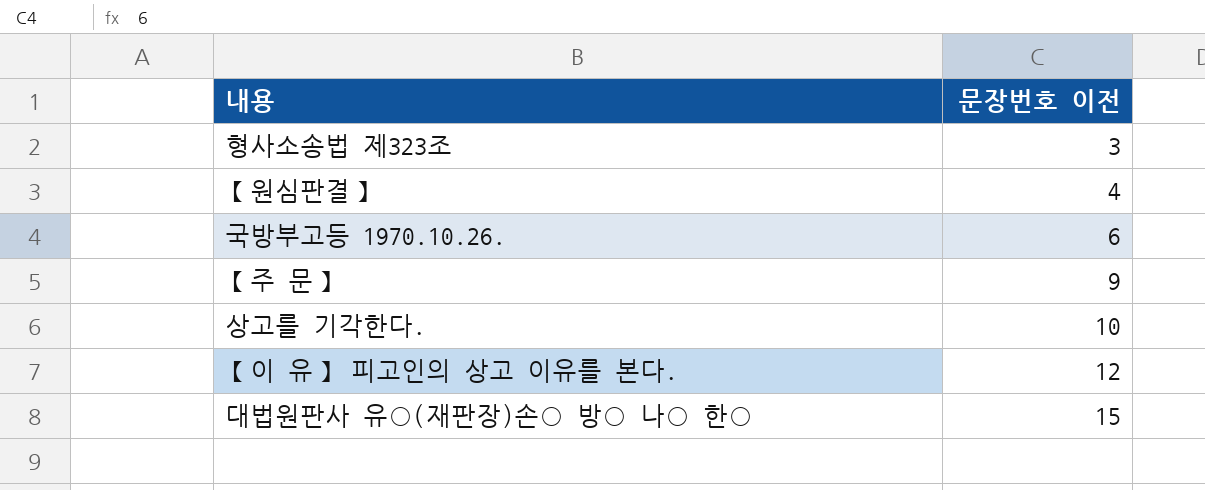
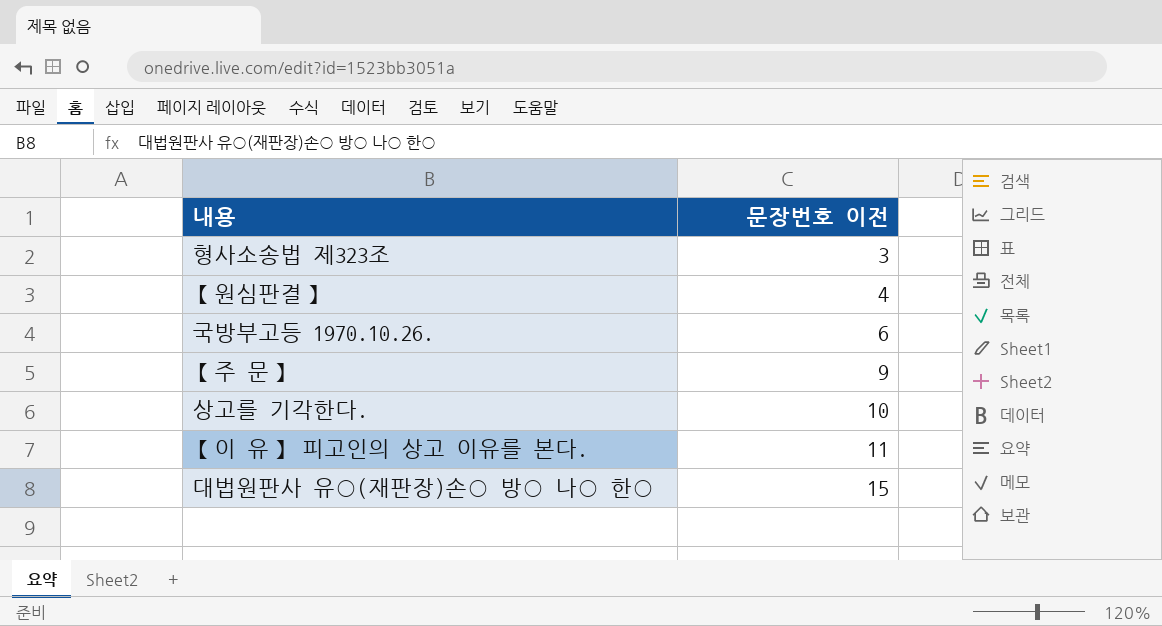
【이 유】 피고인의 상고 이유를 본다. | 문장번호 이전: 12 -> 11

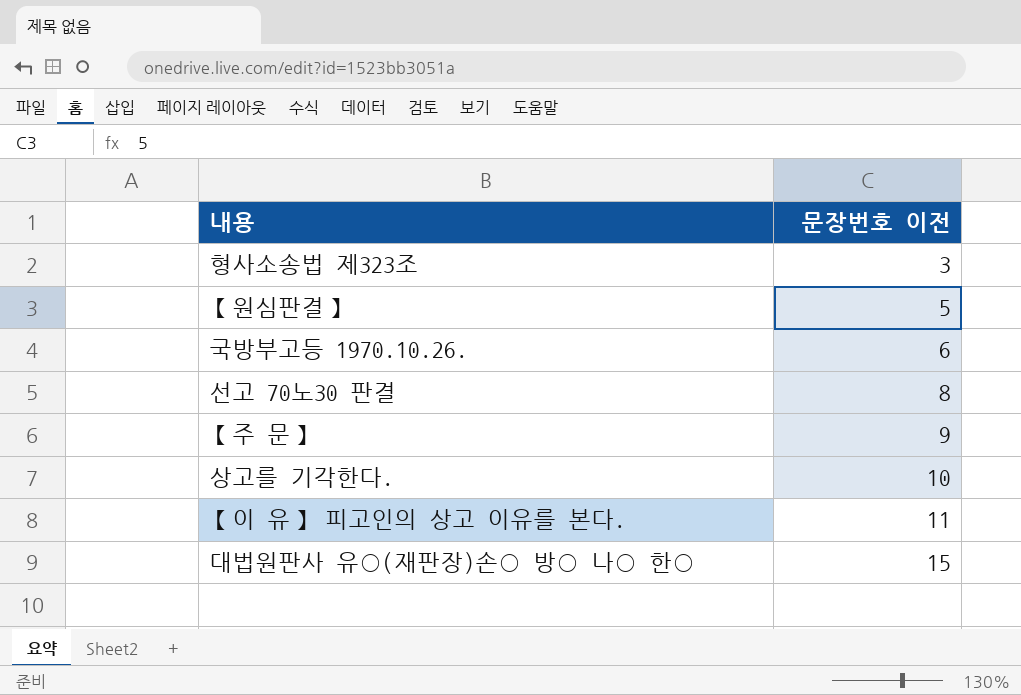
【원심판결】 | 문장번호 이전: 4 -> 5
row 선고 70노30 판결: none -> 8

